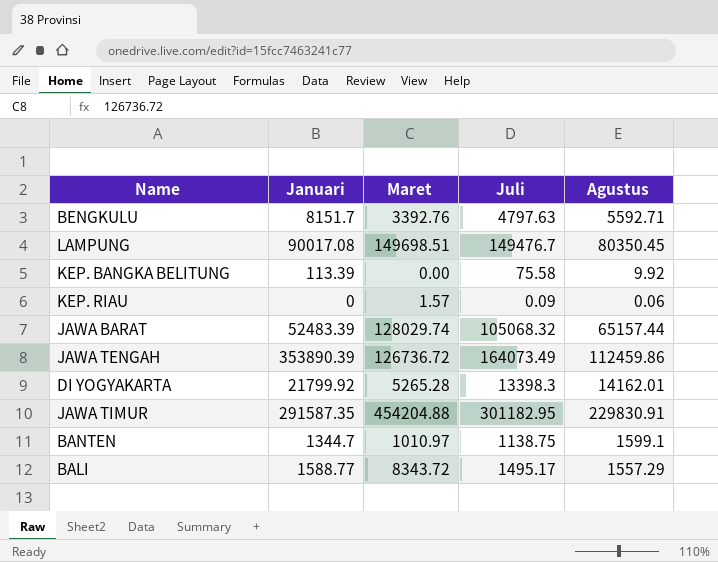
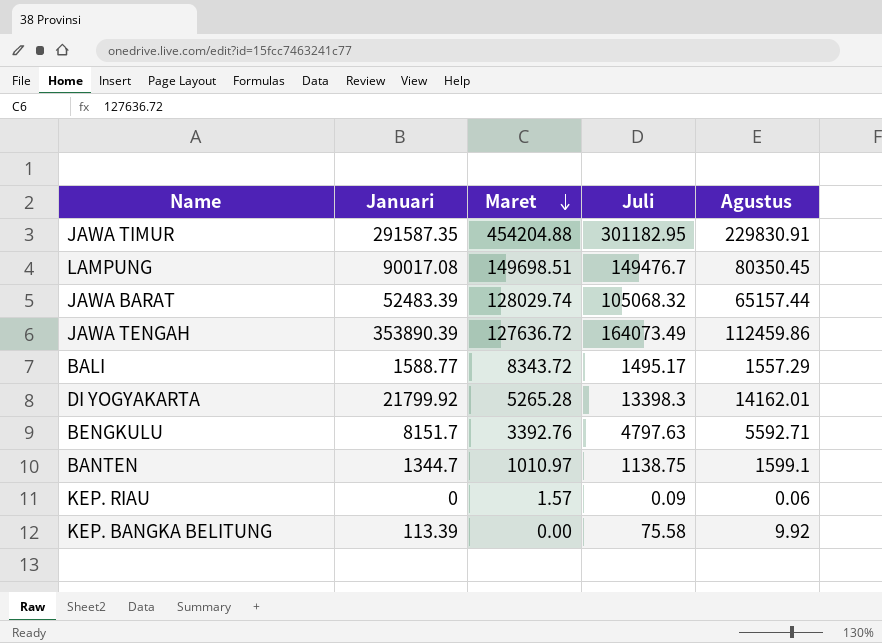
row order: none -> Maret descending
JAWA TENGAH | Maret: 126736.72 -> 127636.72

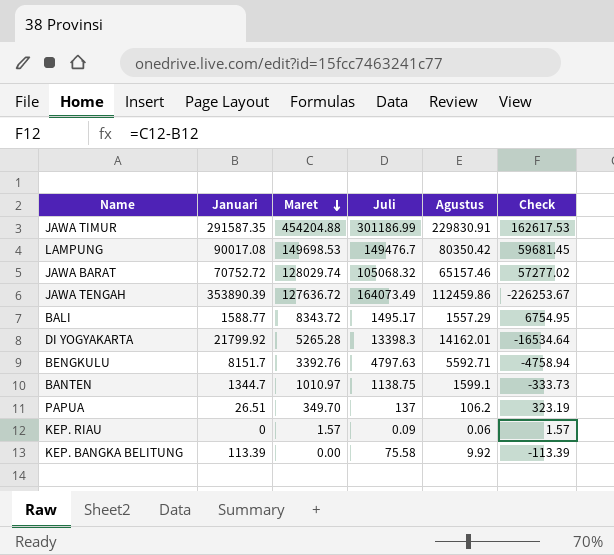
column Check | formula: none -> [Maret] - [Januari]
JAWA TIMUR | Juli: 301182.95 -> 301186.99
LAMPUNG | Maret: 149698.51 -> 149698.53
LAMPUNG | Agustus: 80350.45 -> 80350.42
JAWA BARAT | Januari: 52483.39 -> 70752.72
JAWA BARAT | Agustus: 65157.44 -> 65157.46
row PAPUA: none -> 26.51 | 349.70 | 137 | 106.2 | 323.19

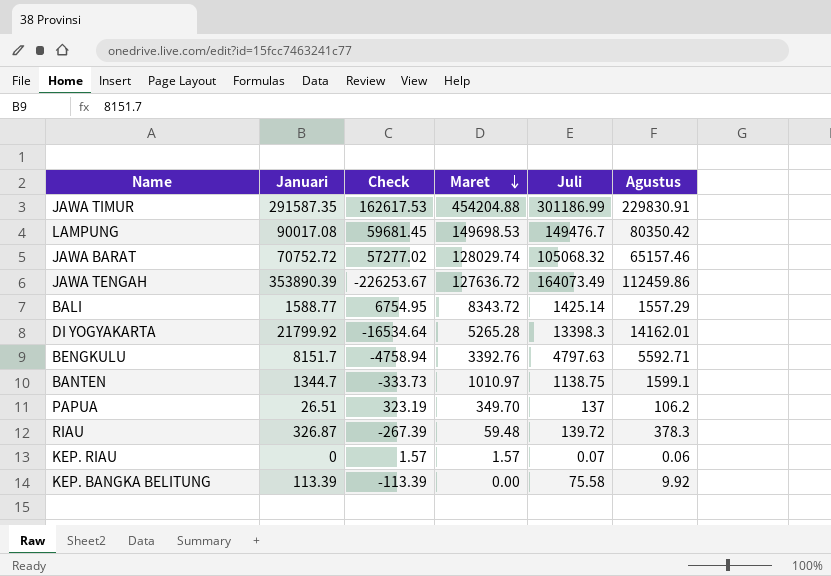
column Check | position: 6 -> 3
BALI | Juli: 1495.17 -> 1425.14
row RIAU: none -> 326.87 | -267.39 | 59.48 | 139.72 | 378.3
KEP. RIAU | Juli: 0.09 -> 0.07

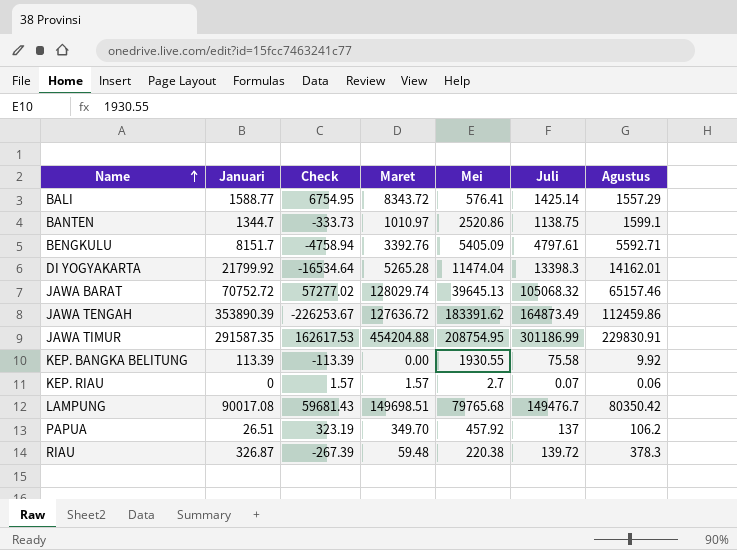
row order: Maret descending -> Name ascending
column Mei | position: none -> 5
BENGKULU | Juli: 4797.63 -> 4797.61
JAWA TENGAH | Juli: 164073.49 -> 164873.49
LAMPUNG | Check: 59681.45 -> 59681.43
LAMPUNG | Maret: 149698.53 -> 149698.51

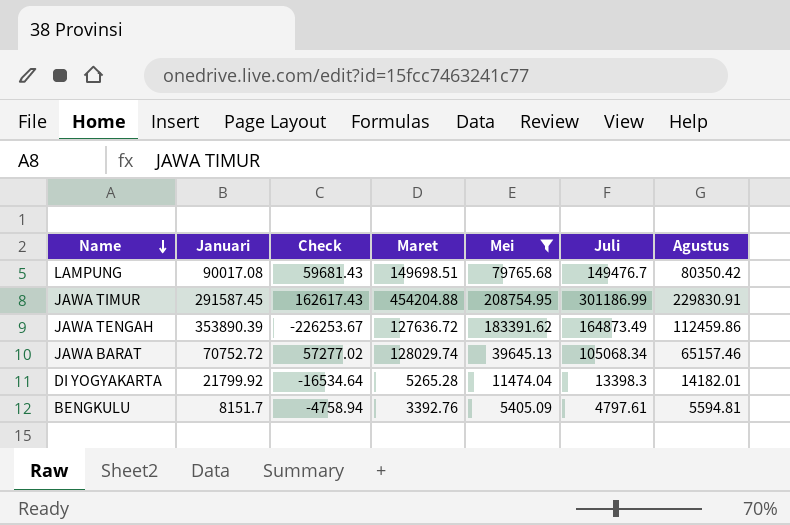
filter: none -> Mei >= 5405.09
row order: Name ascending -> Name descending
JAWA TIMUR | Januari: 291587.35 -> 291587.45
JAWA TIMUR | Check: 162617.53 -> 162617.43
JAWA BARAT | Juli: 105068.32 -> 105068.34
DI YOGYAKARTA | Agustus: 14162.01 -> 14182.01
BENGKULU | Agustus: 5592.71 -> 5594.81

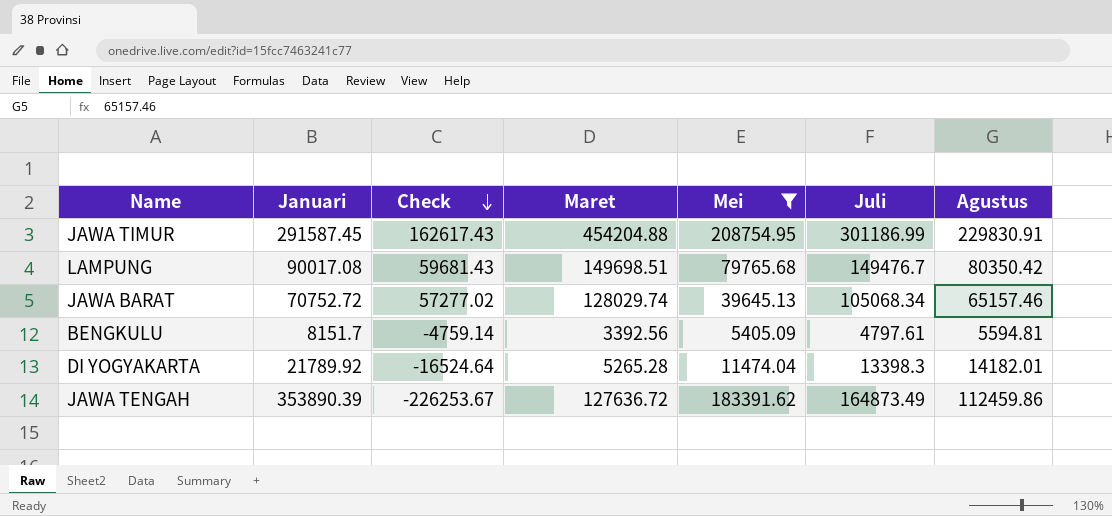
row order: Name descending -> Check descending
BENGKULU | Check: -4758.94 -> -4759.14
BENGKULU | Maret: 3392.76 -> 3392.56
DI YOGYAKARTA | Januari: 21799.92 -> 21789.92
DI YOGYAKARTA | Check: -16534.64 -> -16524.64

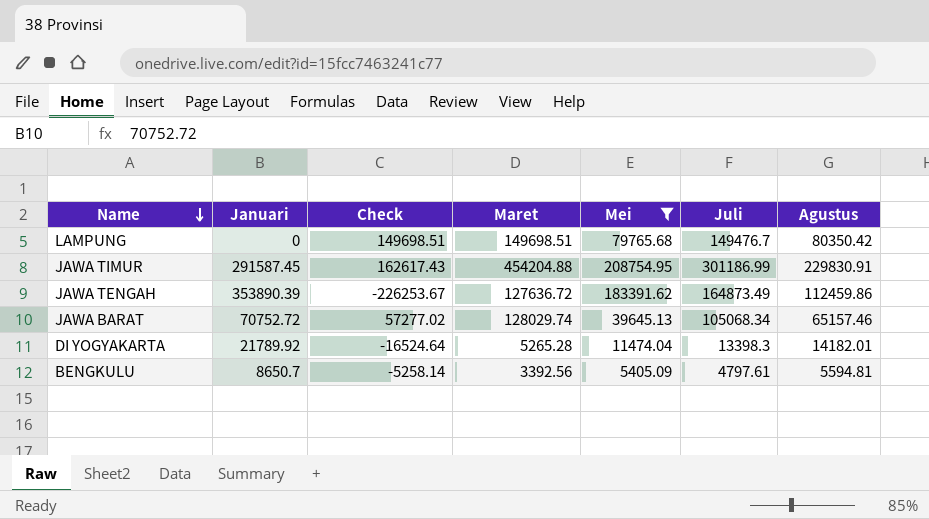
row order: Check descending -> Name descending
LAMPUNG | Januari: 90017.08 -> 0
LAMPUNG | Check: 59681.43 -> 149698.51
BENGKULU | Januari: 8151.7 -> 8650.7
BENGKULU | Check: -4759.14 -> -5258.14

